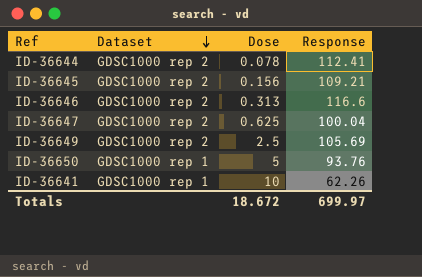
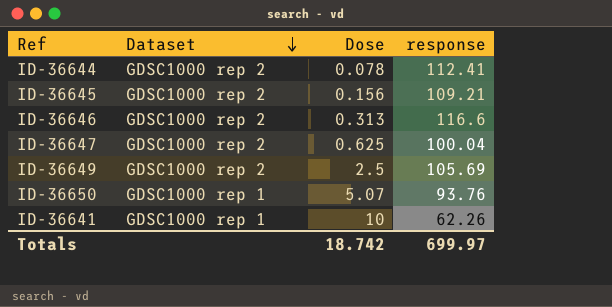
column name: Response -> response
ID-36650 | Dose: 5 -> 5.07
Totals | Dose: 18.672 -> 18.742

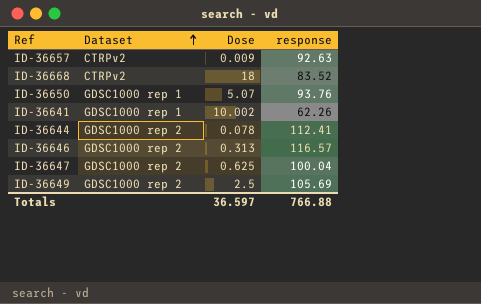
row order: Dataset descending -> Dataset ascending
row ID-36645: GDSC1000 rep 2 | 0.156 | 109.21 -> none
row ID-36657: none -> CTRPv2 | 0.009 | 92.63
row ID-36668: none -> CTRPv2 | 18 | 83.52
ID-36641 | Dose: 10 -> 10.002
ID-36646 | response: 116.6 -> 116.57
Totals | Dose: 18.742 -> 36.597
Totals | response: 699.97 -> 766.88

